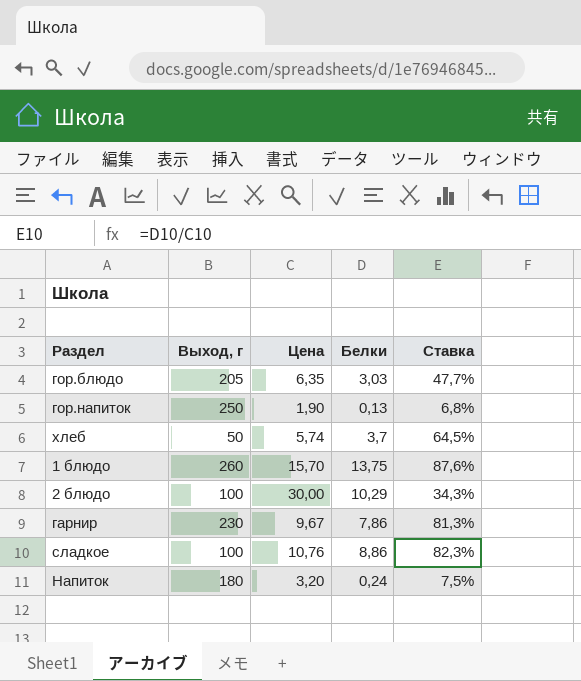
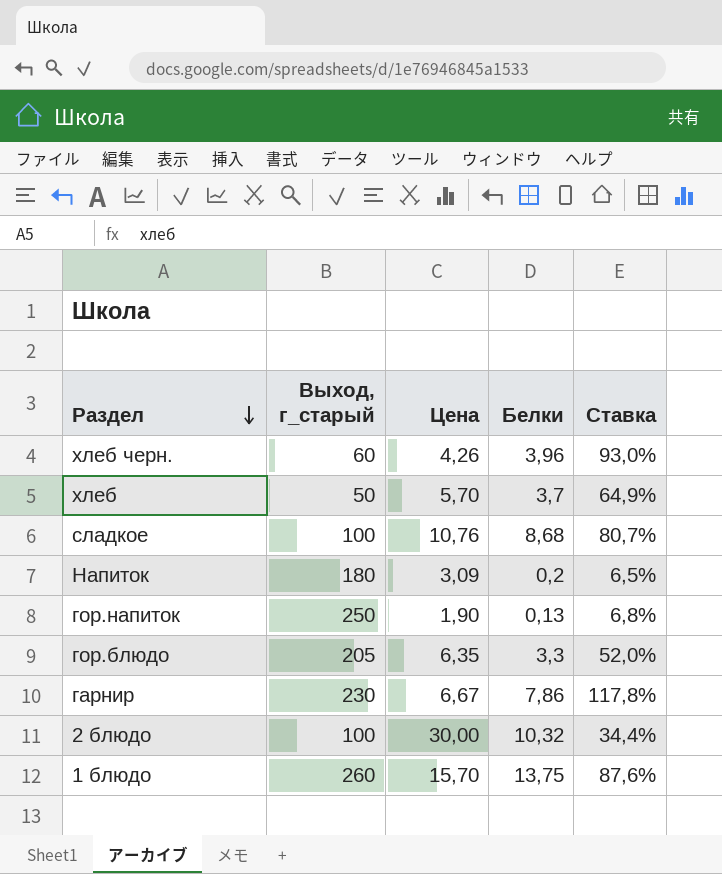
row order: none -> Раздел descending
column name: Выход, г -> Выход, г_старый
row хлеб черн.: none -> 60 | 4,26 | 3,96 | 93,0%
хлеб | Цена: 5,74 -> 5,70
хлеб | Ставка: 64,5% -> 64,9%
сладкое | Белки: 8,86 -> 8,68
сладкое | Ставка: 82,3% -> 80,7%
Напиток | Цена: 3,20 -> 3,09
Напиток | Белки: 0,24 -> 0,2
Напиток | Ставка: 7,5% -> 6,5%
гор.блюдо | Белки: 3,03 -> 3,3
гор.блюдо | Ставка: 47,7% -> 52,0%
гарнир | Цена: 9,67 -> 6,67
гарнир | Ставка: 81,3% -> 117,8%
2 блюдо | Белки: 10,29 -> 10,32
2 блюдо | Ставка: 34,3% -> 34,4%

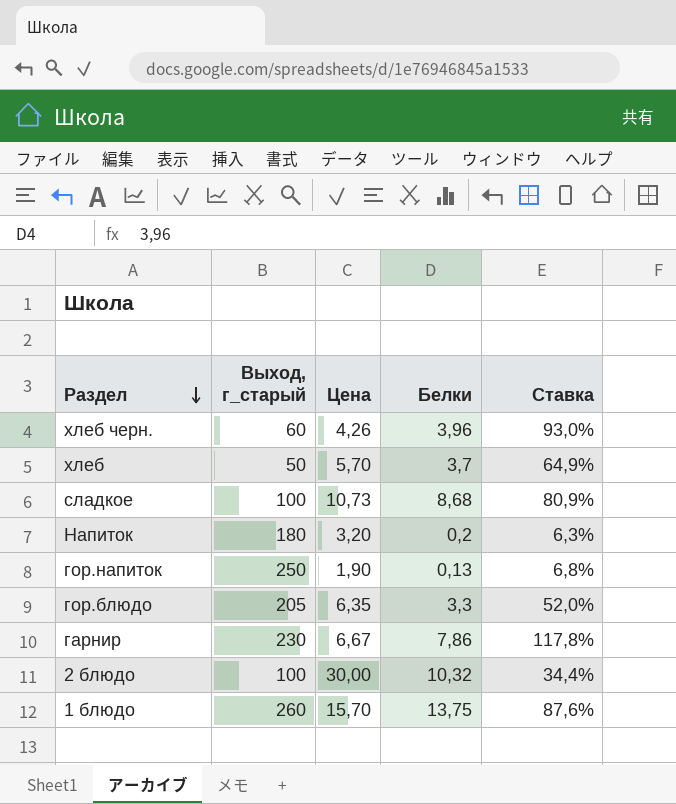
сладкое | Цена: 10,76 -> 10,73
сладкое | Ставка: 80,7% -> 80,9%
Напиток | Цена: 3,09 -> 3,20
Напиток | Ставка: 6,5% -> 6,3%

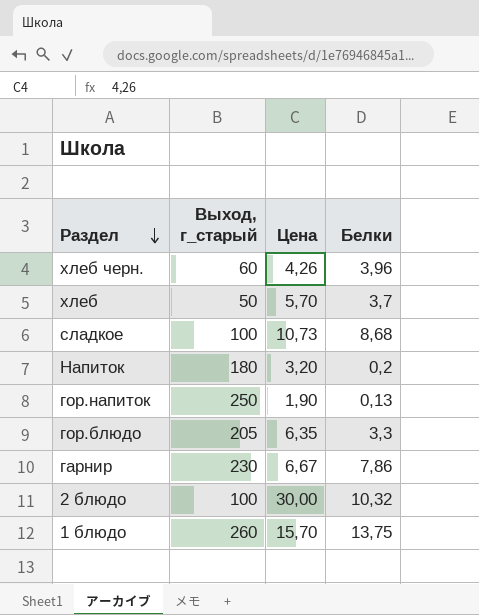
column Ставка | formula: [Белки] / [Цена] -> none

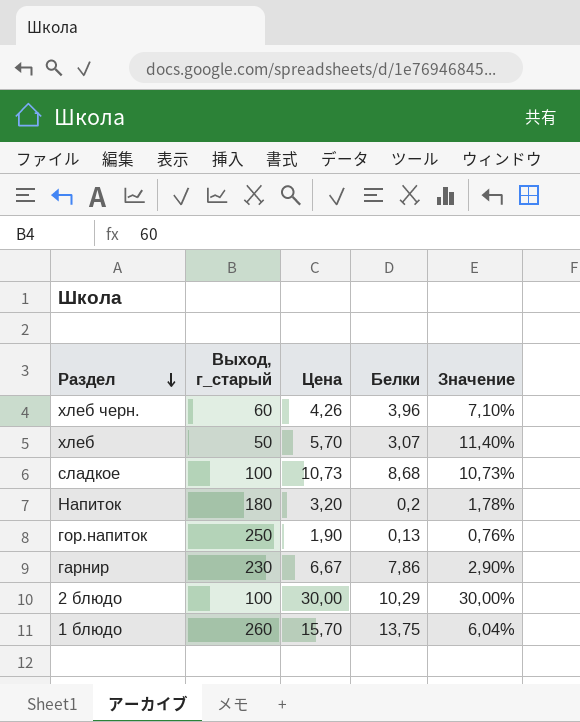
column Значение | formula: none -> [Цена] / [Выход, г_старый]
row гор.блюдо: 205 | 6,35 | 3,3 -> none
хлеб | Белки: 3,7 -> 3,07
2 блюдо | Белки: 10,32 -> 10,29

